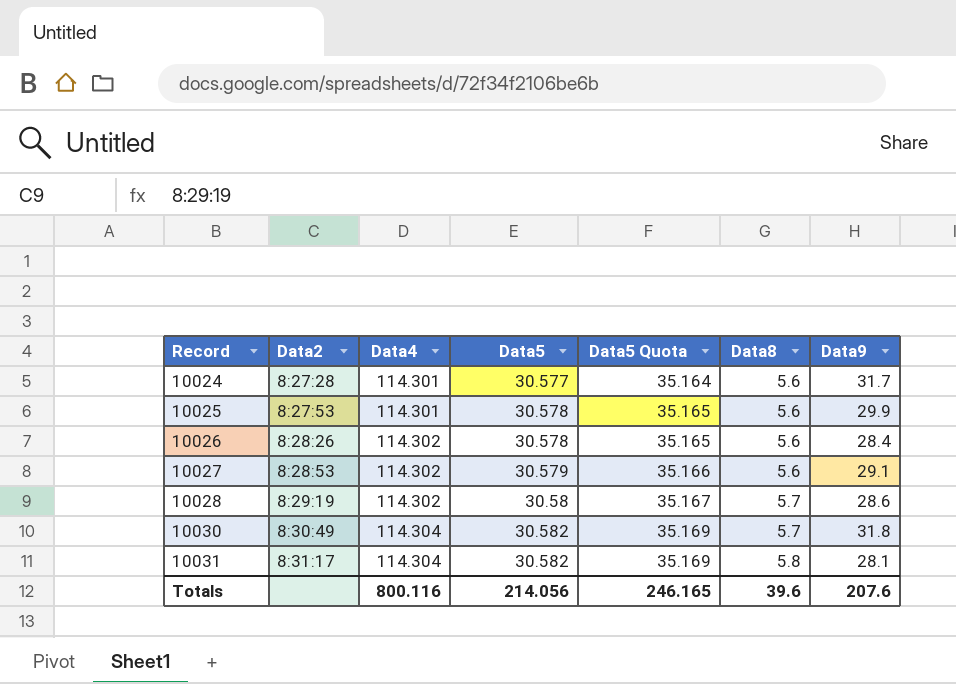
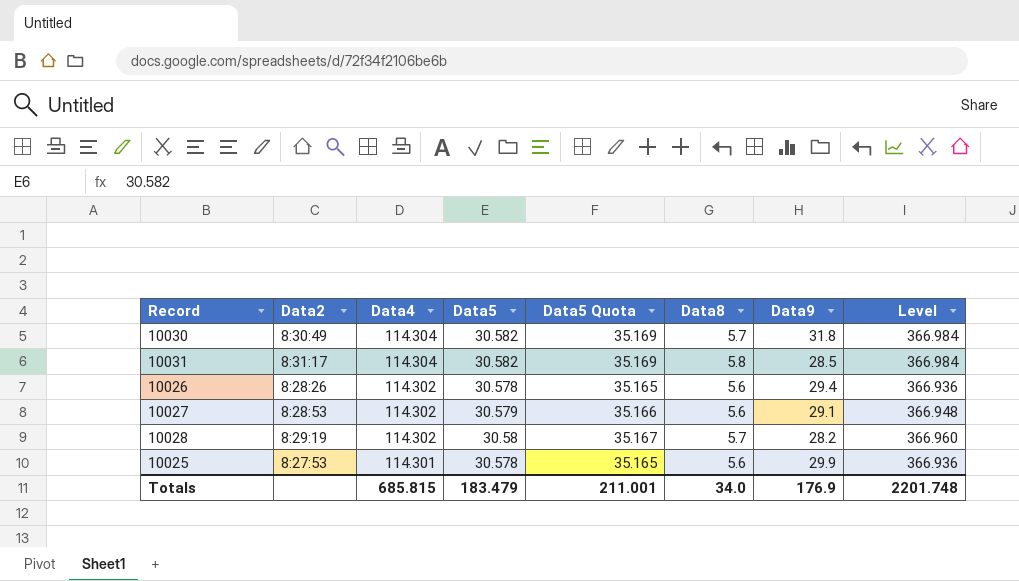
row order: Record ascending -> Data4 descending
column Level | formula: none -> [Data5] * 12
row 10024: 8:27:28 | 114.301 | 30.577 | 35.164 | 5.6 | 31.7 -> none
10031 | Data9: 28.1 -> 28.5
10026 | Data9: 28.4 -> 29.4
10028 | Data9: 28.6 -> 28.2
Totals | Data4: 800.116 -> 685.815
Totals | Data5: 214.056 -> 183.479
Totals | Data5 Quota: 246.165 -> 211.001
Totals | Data8: 39.6 -> 34.0
Totals | Data9: 207.6 -> 176.9

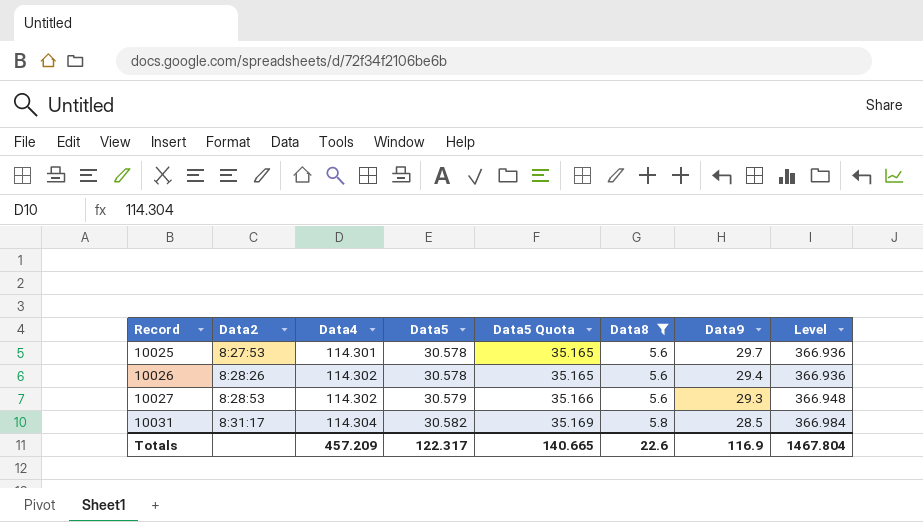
filter: none -> Data8 != 5.7
row order: Data4 descending -> Record ascending
10025 | Data9: 29.9 -> 29.7
10027 | Data9: 29.1 -> 29.3
Totals | Data4: 685.815 -> 457.209
Totals | Data5: 183.479 -> 122.317
Totals | Data5 Quota: 211.001 -> 140.665
Totals | Data8: 34.0 -> 22.6
Totals | Data9: 176.9 -> 116.9
Totals | Level: 2201.748 -> 1467.804

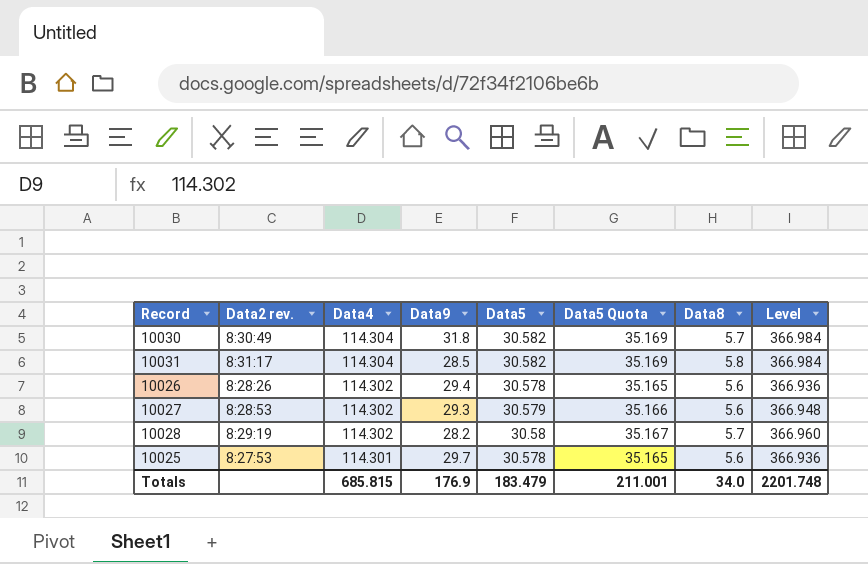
filter: Data8 != 5.7 -> none
row order: Record ascending -> Data4 descending
column name: Data2 -> Data2 rev.
column Data9 | position: 7 -> 4
Totals | Data4: 457.209 -> 685.815
Totals | Data9: 116.9 -> 176.9
Totals | Data5: 122.317 -> 183.479
Totals | Data5 Quota: 140.665 -> 211.001
Totals | Data8: 22.6 -> 34.0
Totals | Level: 1467.804 -> 2201.748

